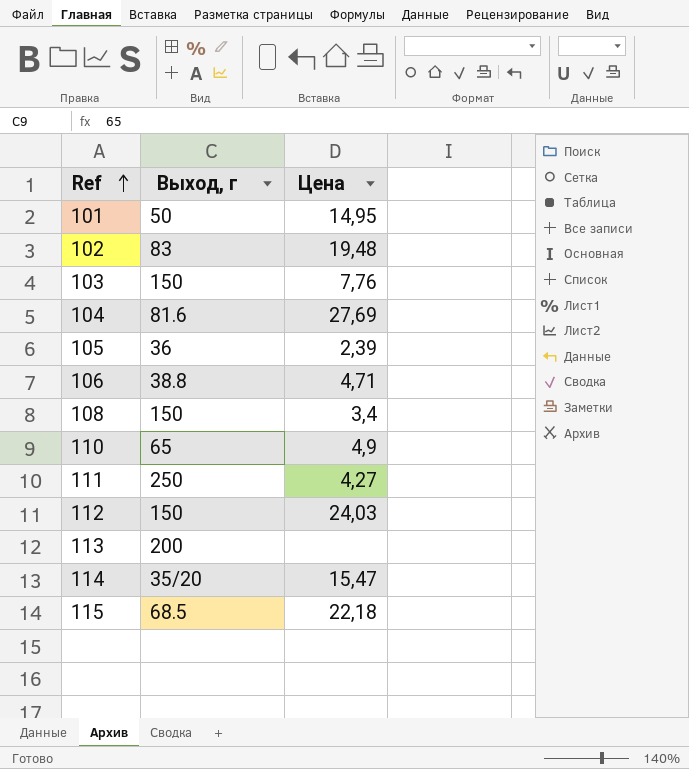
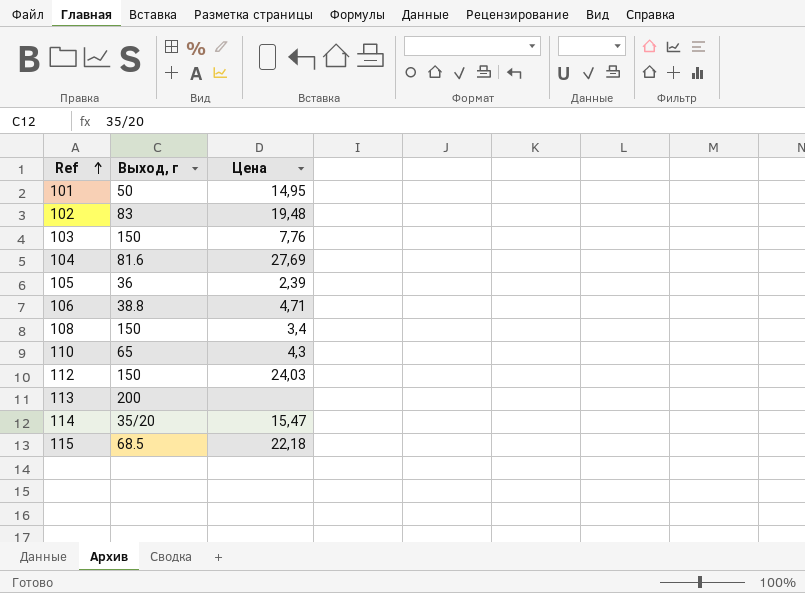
row 111: 250 | 4,27 -> none
110 | Цена: 4,9 -> 4,3

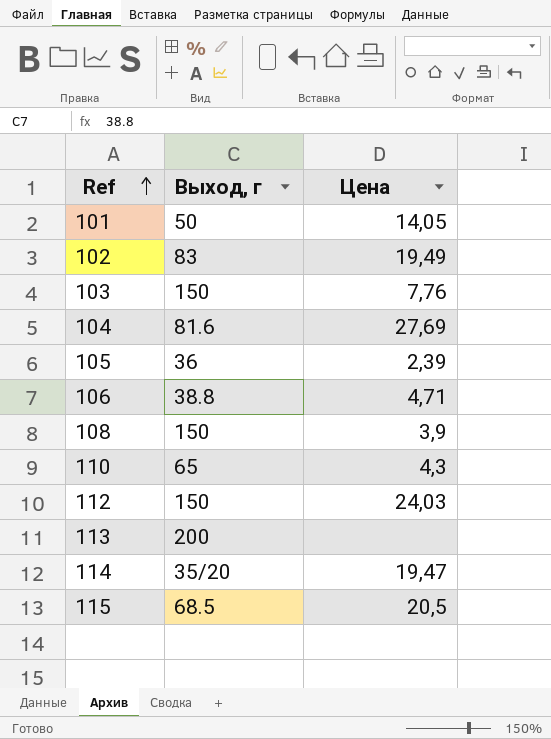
101 | Цена: 14,95 -> 14,05
102 | Цена: 19,48 -> 19,49
108 | Цена: 3,4 -> 3,9
114 | Цена: 15,47 -> 19,47
115 | Цена: 22,18 -> 20,5

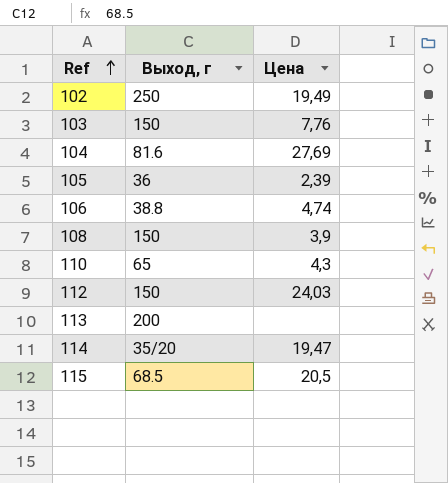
row 101: 50 | 14,05 -> none
102 | Выход, г: 83 -> 250
106 | Цена: 4,71 -> 4,74

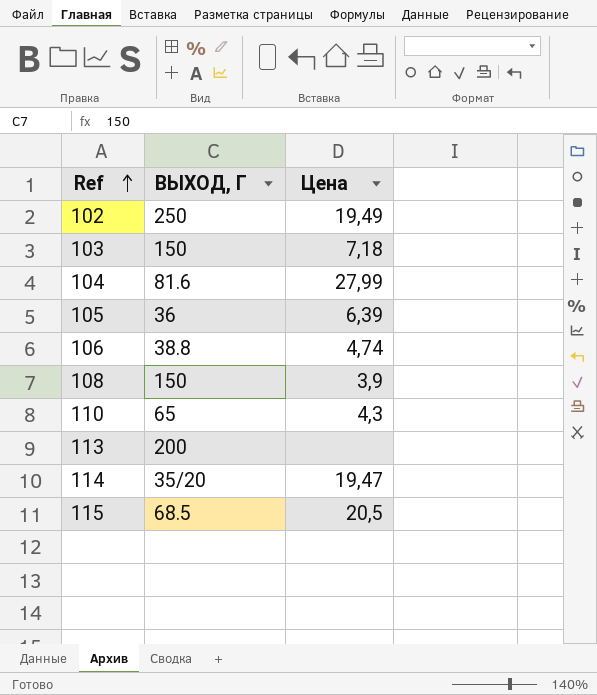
column name: Выход, г -> ВЫХОД, Г
row 112: 150 | 24,03 -> none
103 | Цена: 7,76 -> 7,18
104 | Цена: 27,69 -> 27,99
105 | Цена: 2,39 -> 6,39

